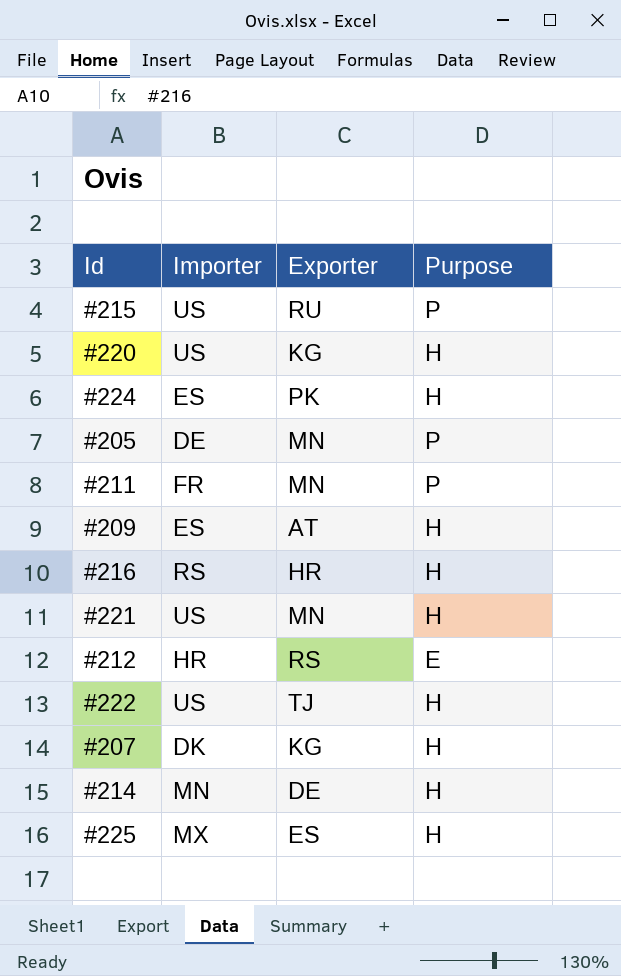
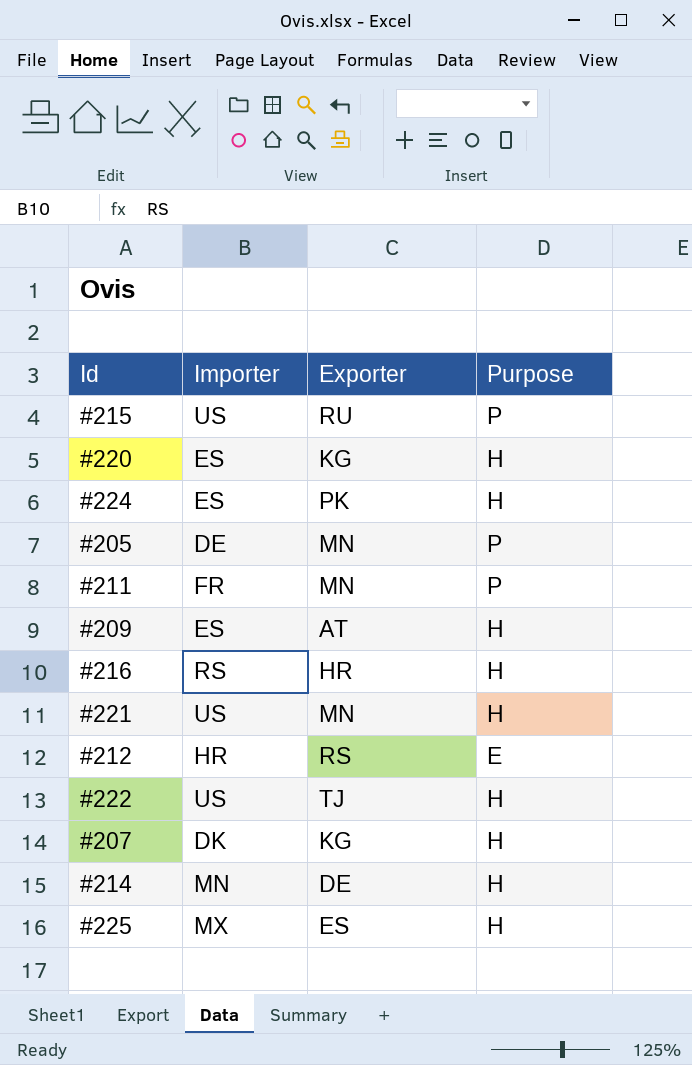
#220 | Importer: US -> ES

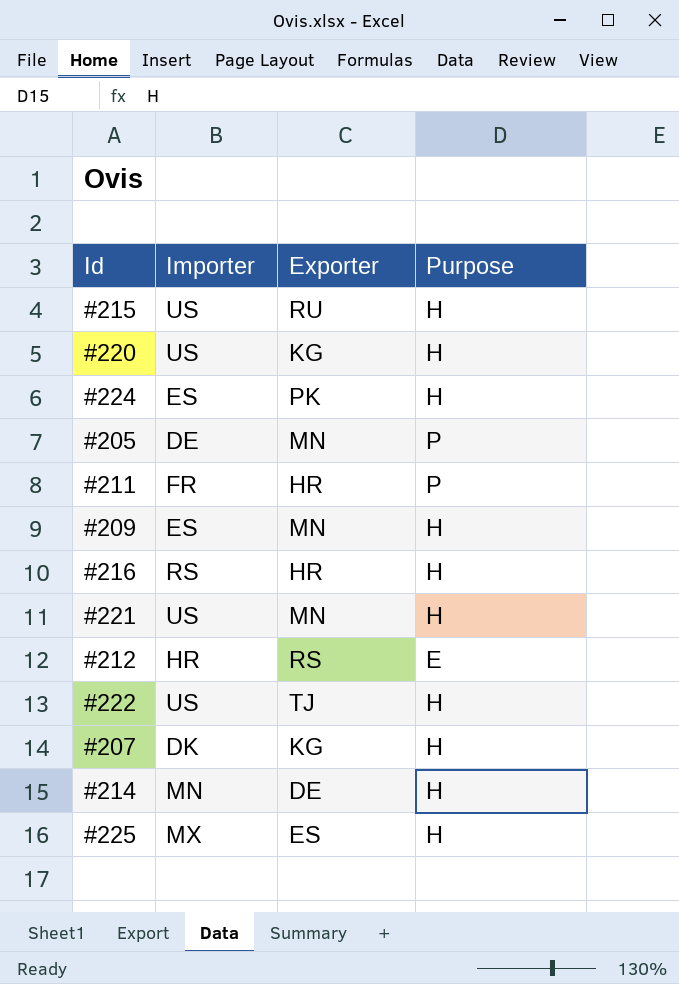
#215 | Purpose: P -> H
#220 | Importer: ES -> US
#211 | Exporter: MN -> HR
#209 | Exporter: AT -> MN

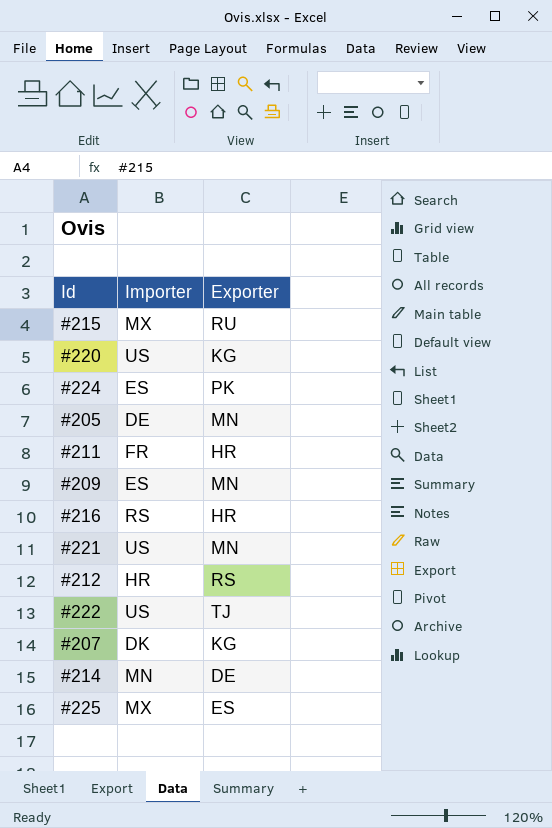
column Purpose | position: 4 -> none
#215 | Importer: US -> MX

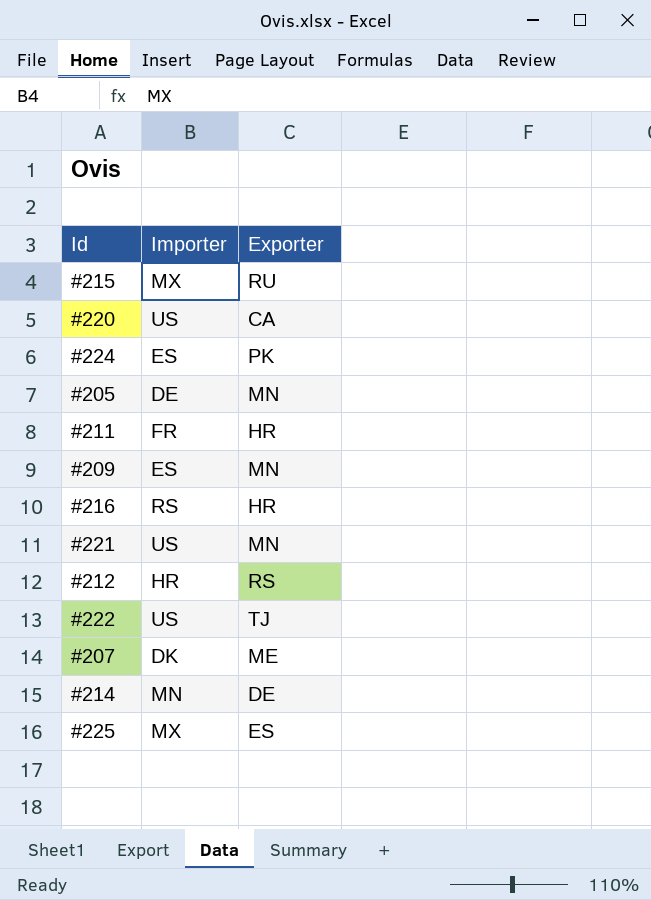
#220 | Exporter: KG -> CA
#207 | Exporter: KG -> ME

